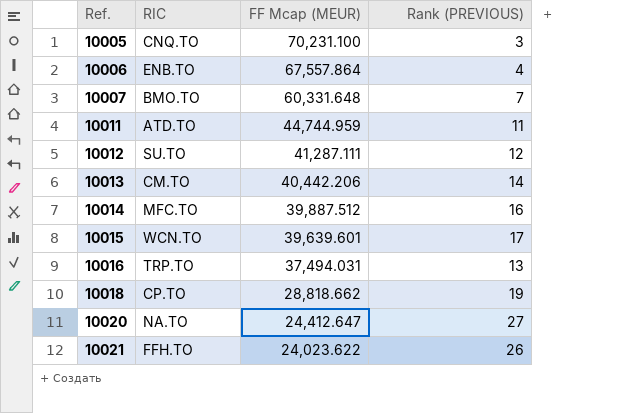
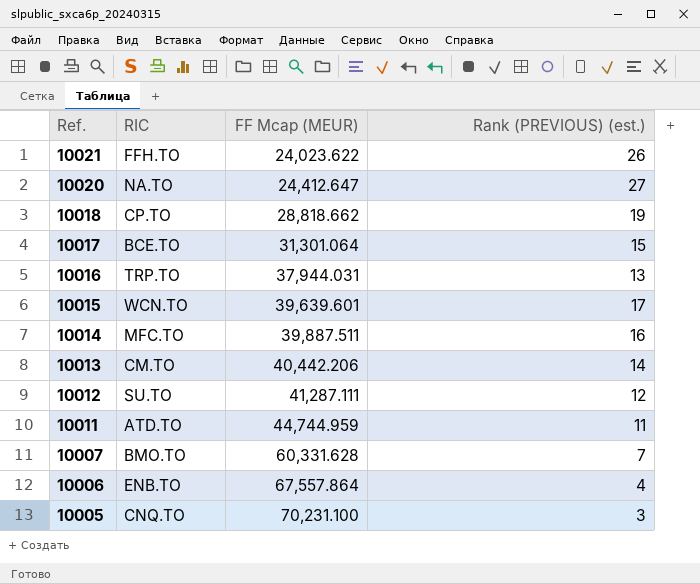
row order: Ref. ascending -> Ref. descending
column name: Rank (PREVIOUS) -> Rank (PREVIOUS) (est.)
row 10017: none -> BCE.TO | 31,301.064 | 15
10016 | FF Mcap (MEUR): 37,494.031 -> 37,944.031
10014 | FF Mcap (MEUR): 39,887.512 -> 39,887.511
10007 | FF Mcap (MEUR): 60,331.648 -> 60,331.628

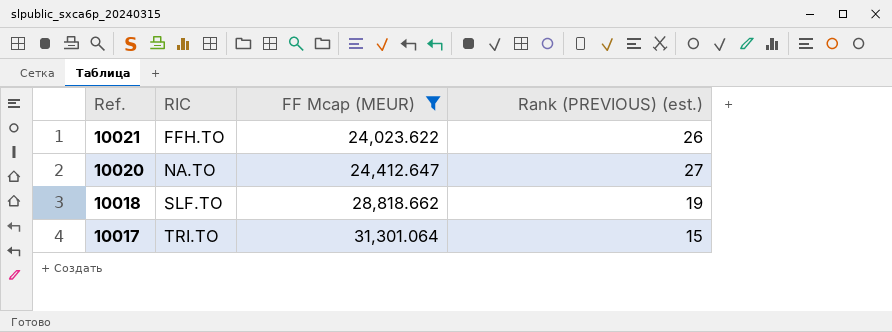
filter: none -> FF Mcap (MEUR) <= 31,301.064
10018 | RIC: CP.TO -> SLF.TO
10017 | RIC: BCE.TO -> TRI.TO

